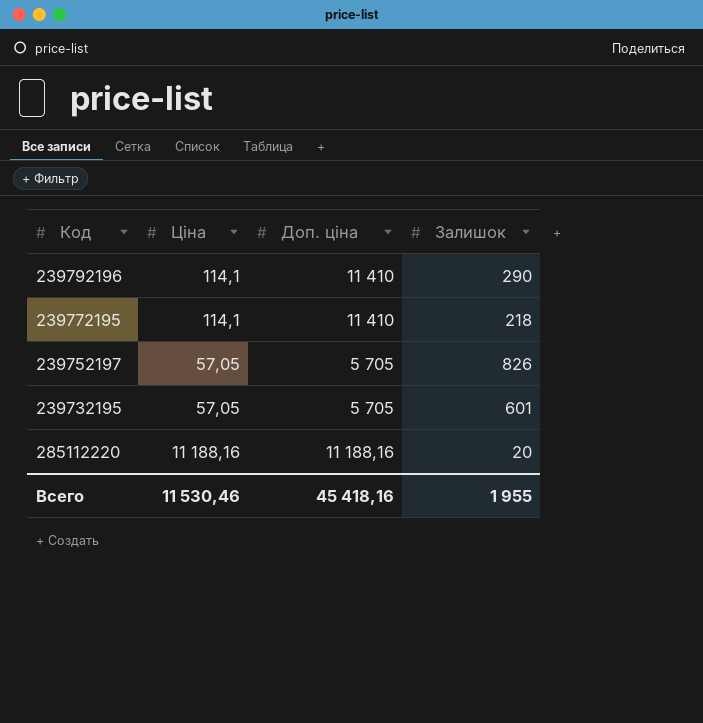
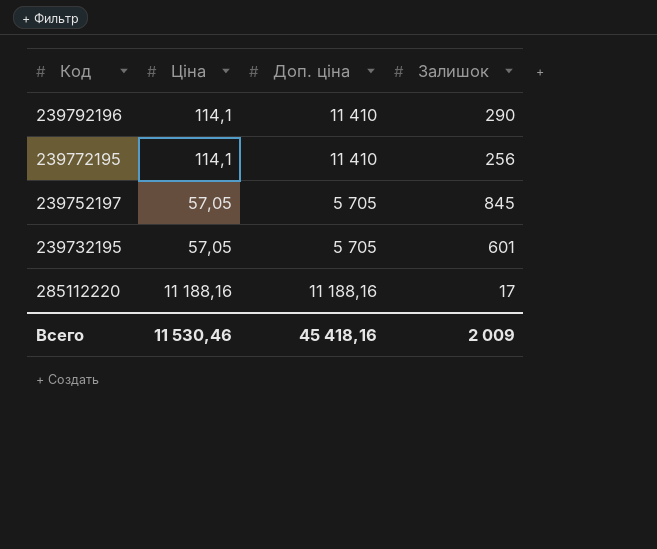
239772195 | Залишок: 218 -> 256
239752197 | Залишок: 826 -> 845
285112220 | Залишок: 20 -> 17
Всего | Залишок: 1 955 -> 2 009

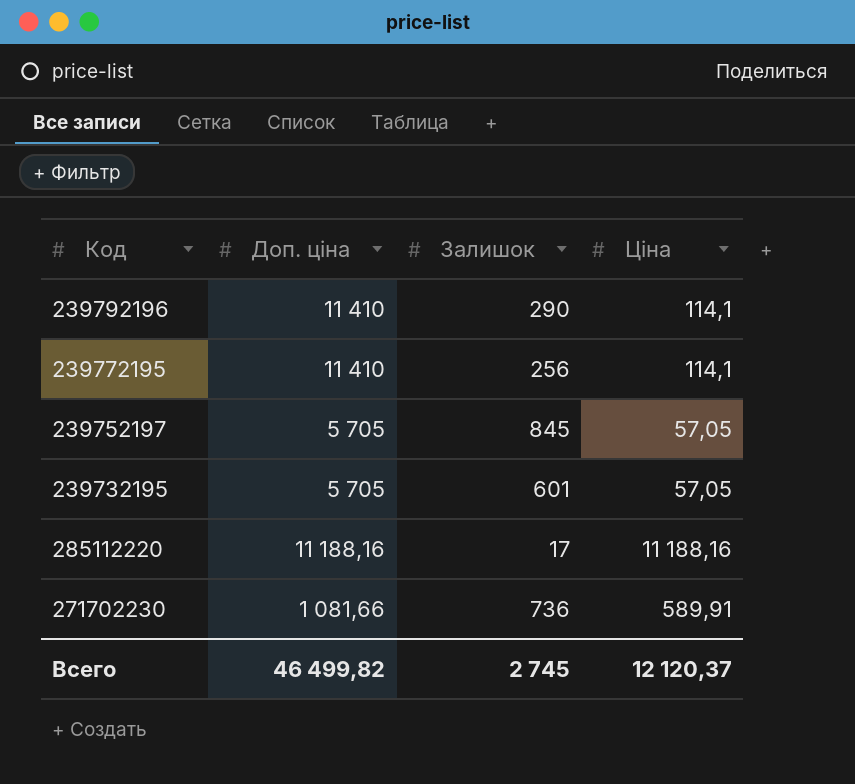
column Ціна | position: 2 -> 4
row 271702230: none -> 1 081,66 | 736 | 589,91
Всего | Доп. ціна: 45 418,16 -> 46 499,82
Всего | Залишок: 2 009 -> 2 745
Всего | Ціна: 11 530,46 -> 12 120,37

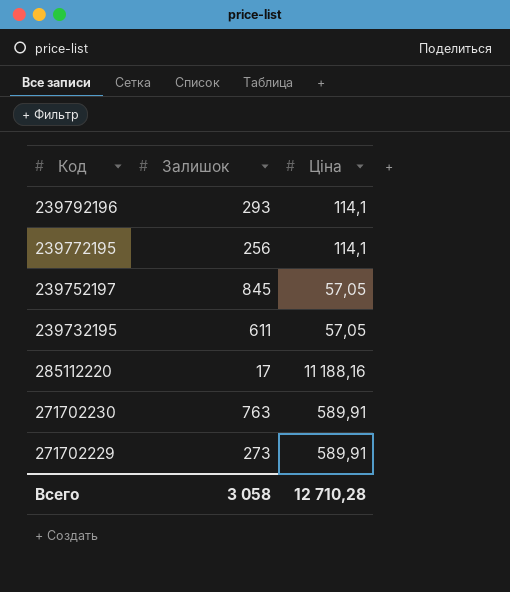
column Доп. ціна | position: 2 -> none
239792196 | Залишок: 290 -> 293
239732195 | Залишок: 601 -> 611
271702230 | Залишок: 736 -> 763
row 271702229: none -> 273 | 589,91
Всего | Залишок: 2 745 -> 3 058
Всего | Ціна: 12 120,37 -> 12 710,28

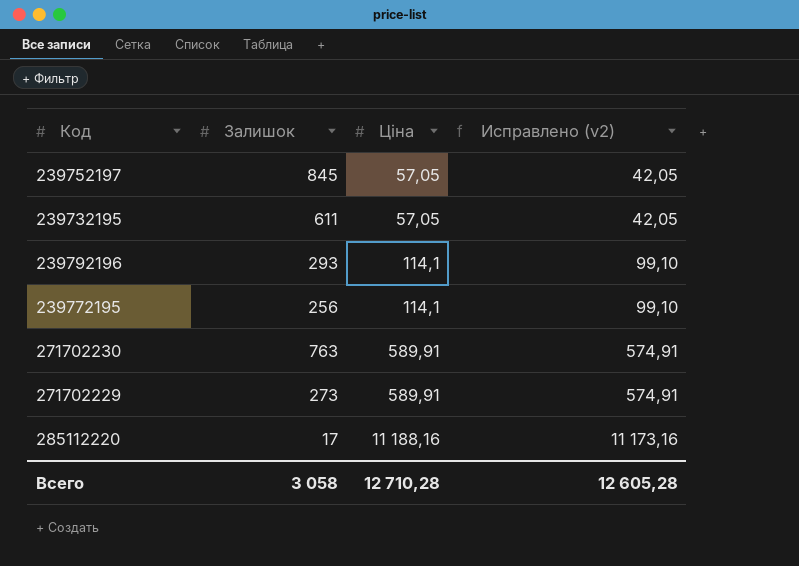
row order: none -> Ціна ascending
column Исправлено (v2) | formula: none -> [Ціна] - 15

